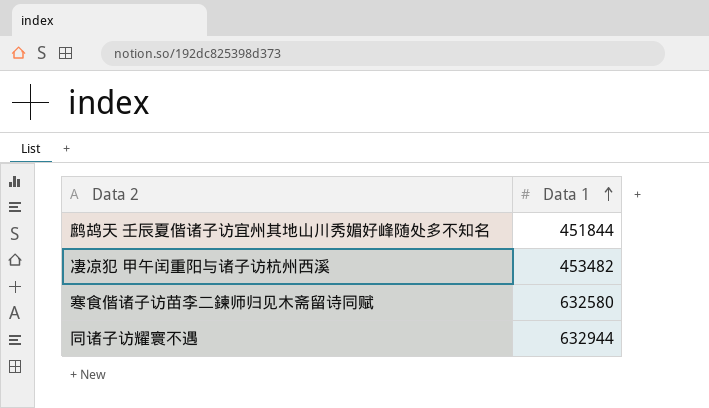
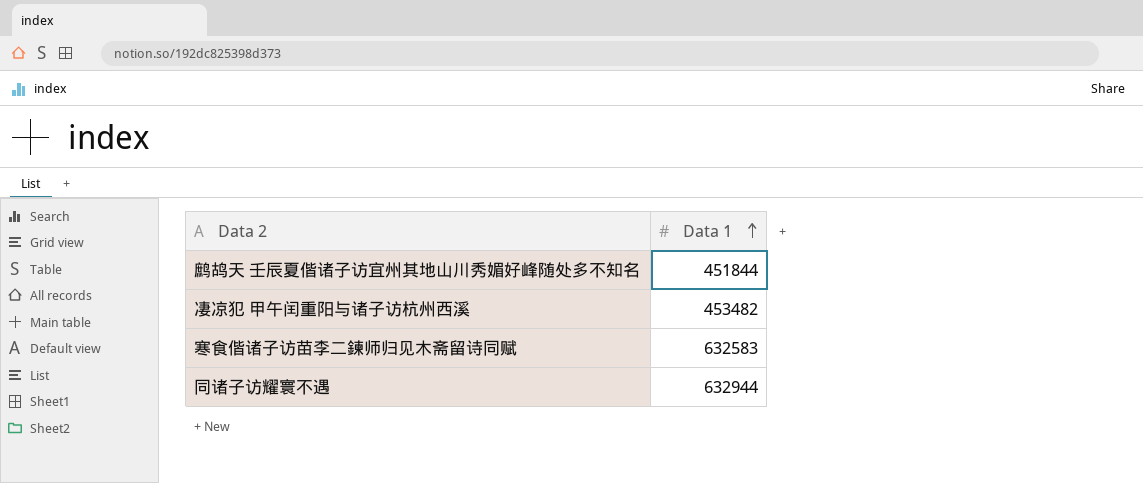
寒食偕诸子访苗李二鍊师归见木斋留诗同赋 | Data 1: 632580 -> 632583

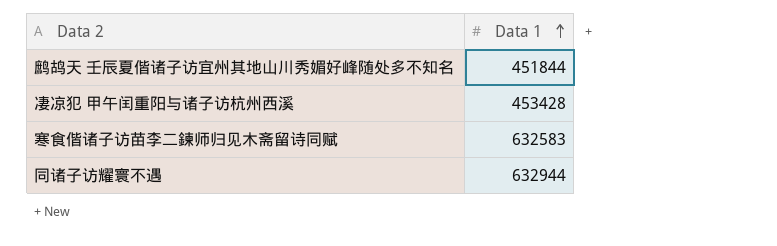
凄凉犯 甲午闰重阳与诸子访杭州西溪 | Data 1: 453482 -> 453428

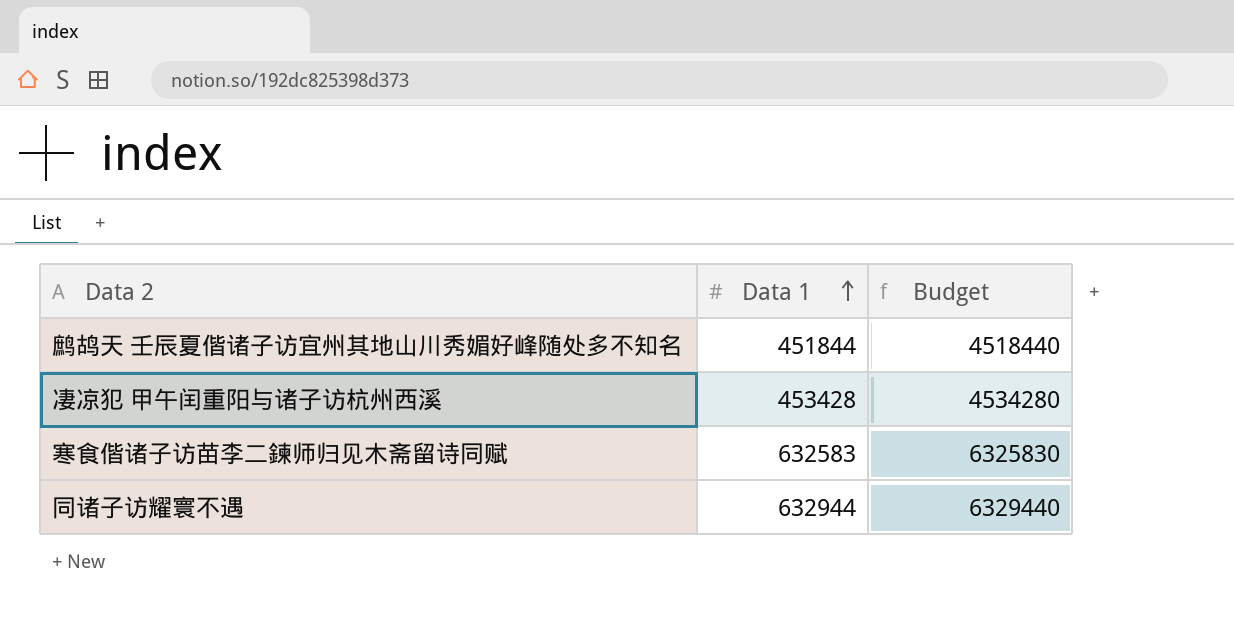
column Budget | formula: none -> [Data 1] * 10

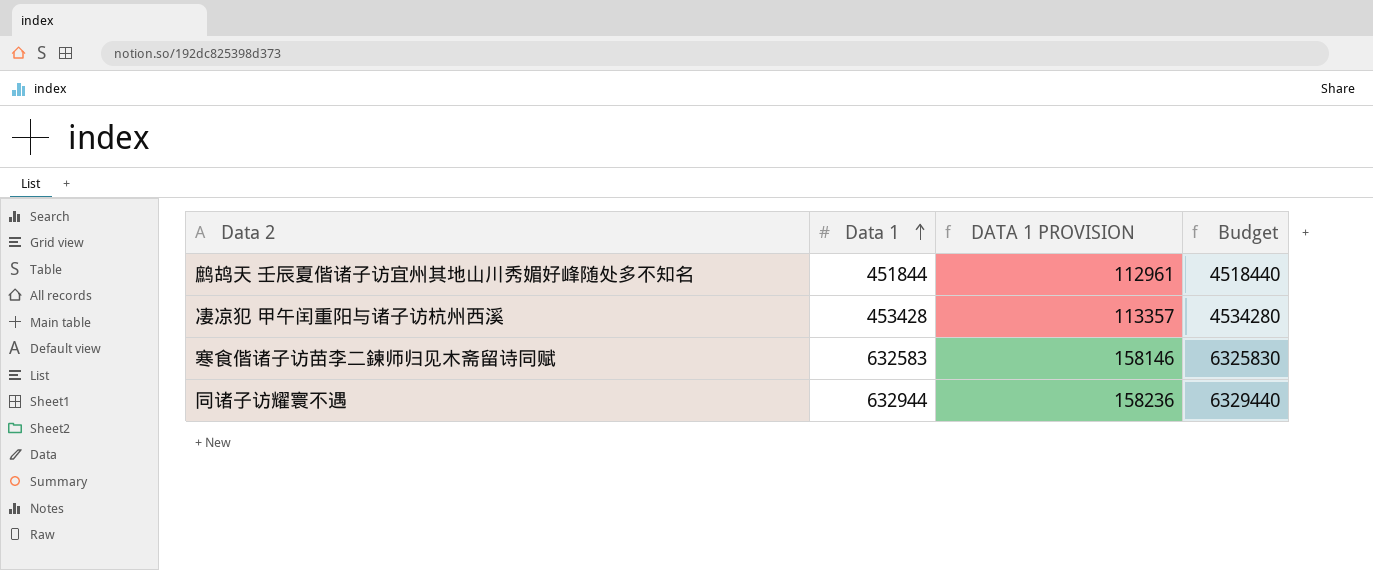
column DATA 1 PROVISION | formula: none -> [Data 1] * 0.25

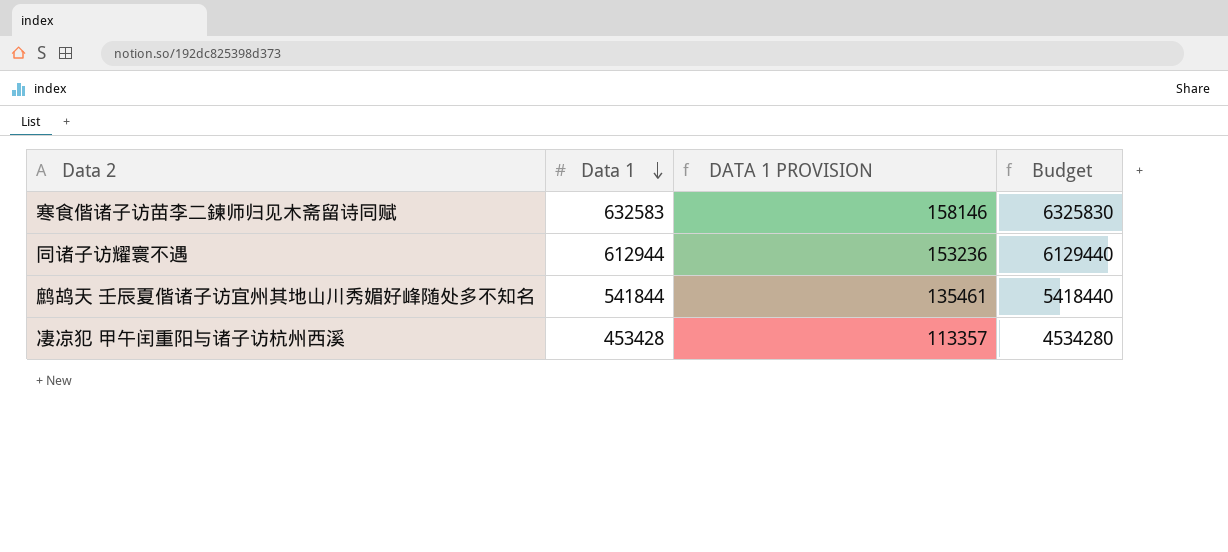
row order: Data 1 ascending -> Data 1 descending
同诸子访耀寰不遇 | Data 1: 632944 -> 612944
同诸子访耀寰不遇 | DATA 1 PROVISION: 158236 -> 153236
同诸子访耀寰不遇 | Budget: 6329440 -> 6129440
鹧鸪天 壬辰夏偕诸子访宜州其地山川秀媚好峰随处多不知名 | Data 1: 451844 -> 541844
鹧鸪天 壬辰夏偕诸子访宜州其地山川秀媚好峰随处多不知名 | DATA 1 PROVISION: 112961 -> 135461
鹧鸪天 壬辰夏偕诸子访宜州其地山川秀媚好峰随处多不知名 | Budget: 4518440 -> 5418440

